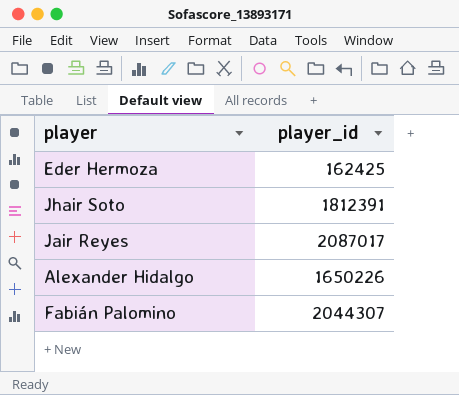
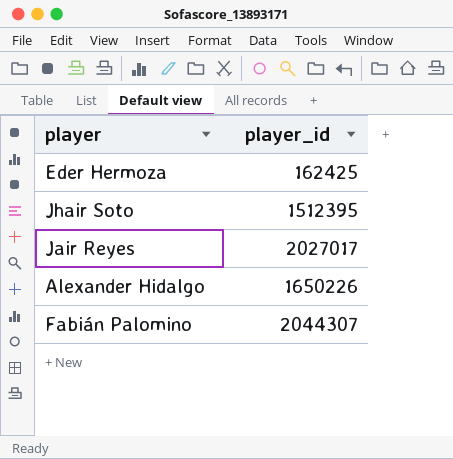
Jhair Soto | player_id: 1812391 -> 1512395
Jair Reyes | player_id: 2087017 -> 2027017

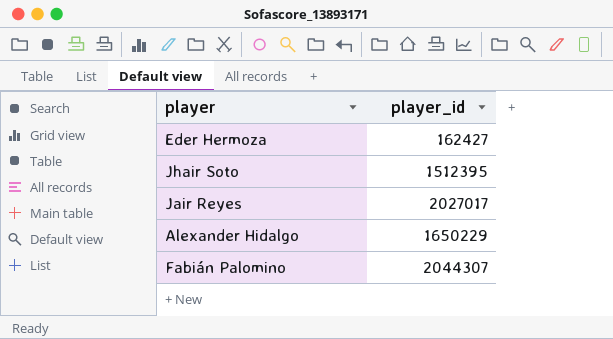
Eder Hermoza | player_id: 162425 -> 162427
Alexander Hidalgo | player_id: 1650226 -> 1650229

